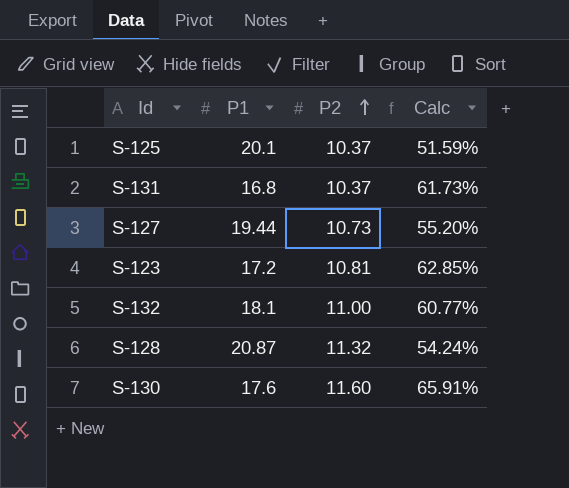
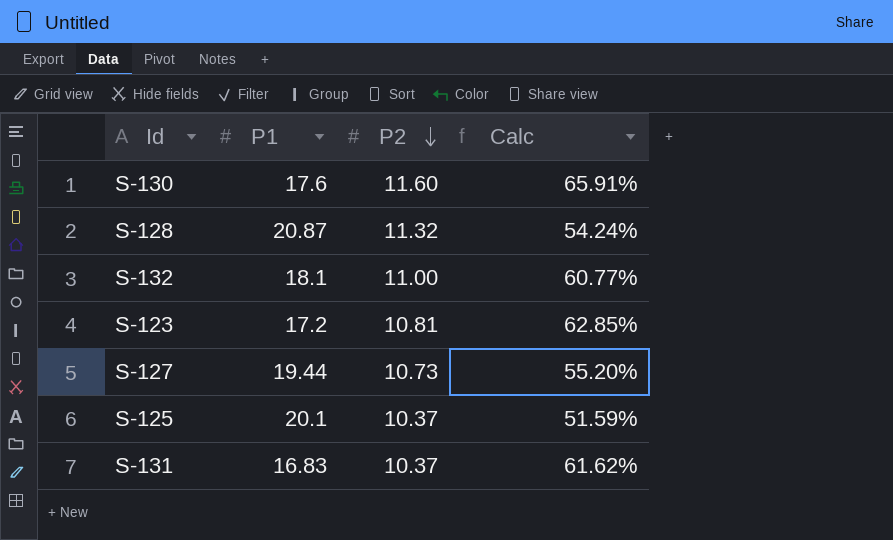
row order: P2 ascending -> P2 descending
S-131 | P1: 16.8 -> 16.83
S-131 | Calc: 61.73% -> 61.62%

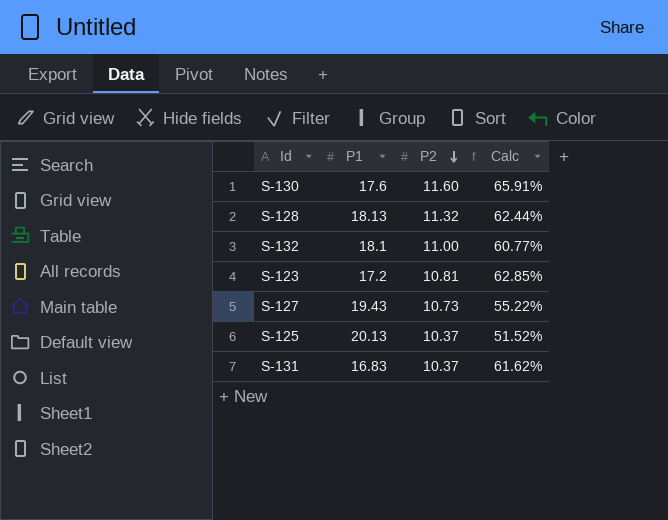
S-128 | P1: 20.87 -> 18.13
S-128 | Calc: 54.24% -> 62.44%
S-127 | P1: 19.44 -> 19.43
S-127 | Calc: 55.20% -> 55.22%
S-125 | P1: 20.1 -> 20.13
S-125 | Calc: 51.59% -> 51.52%

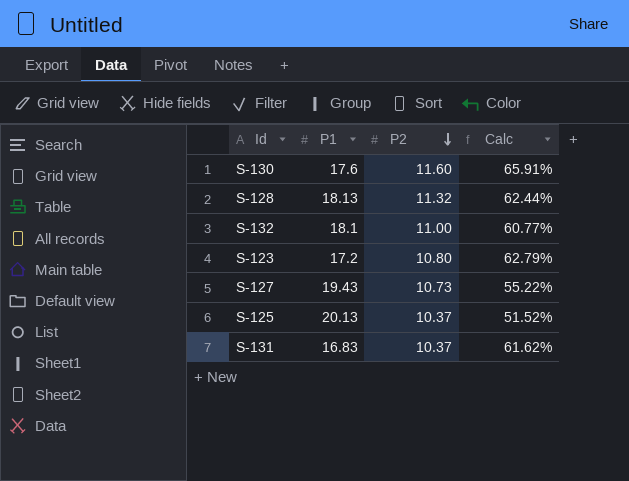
S-123 | P2: 10.81 -> 10.80
S-123 | Calc: 62.85% -> 62.79%

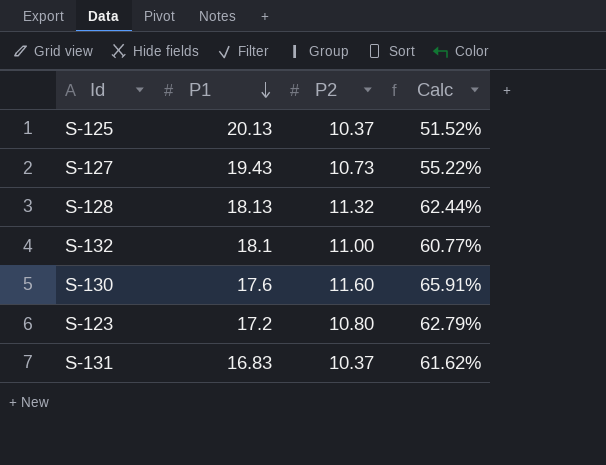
row order: P2 descending -> P1 descending

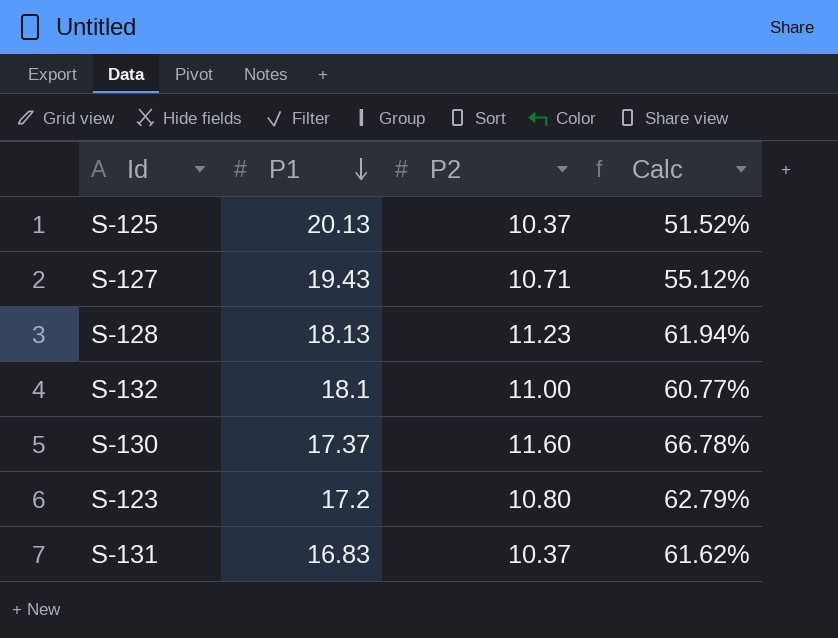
S-127 | P2: 10.73 -> 10.71
S-127 | Calc: 55.22% -> 55.12%
S-128 | P2: 11.32 -> 11.23
S-128 | Calc: 62.44% -> 61.94%
S-130 | P1: 17.6 -> 17.37
S-130 | Calc: 65.91% -> 66.78%

